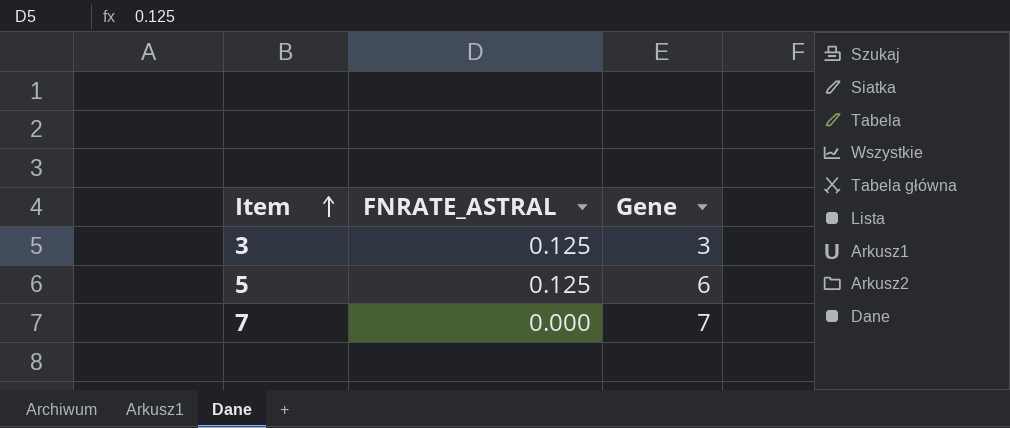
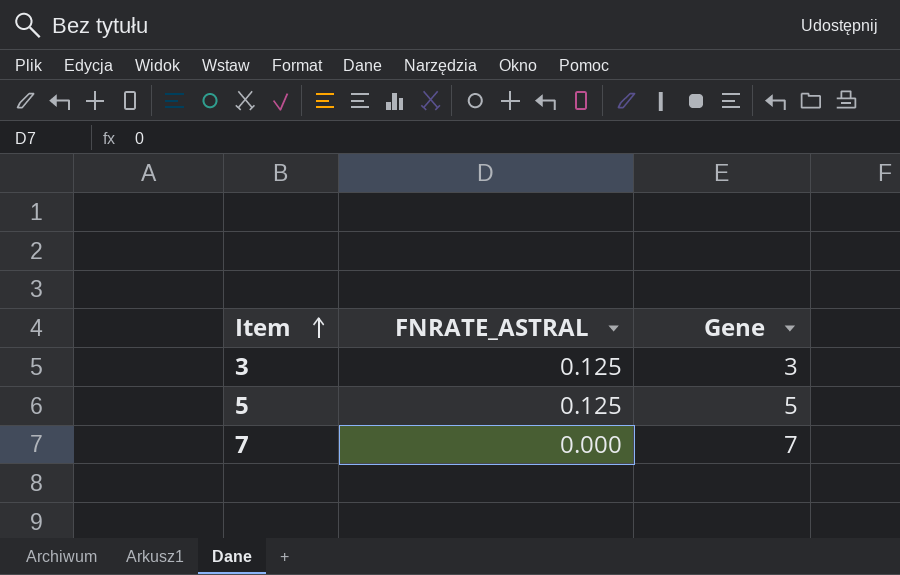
5 | Gene: 6 -> 5

